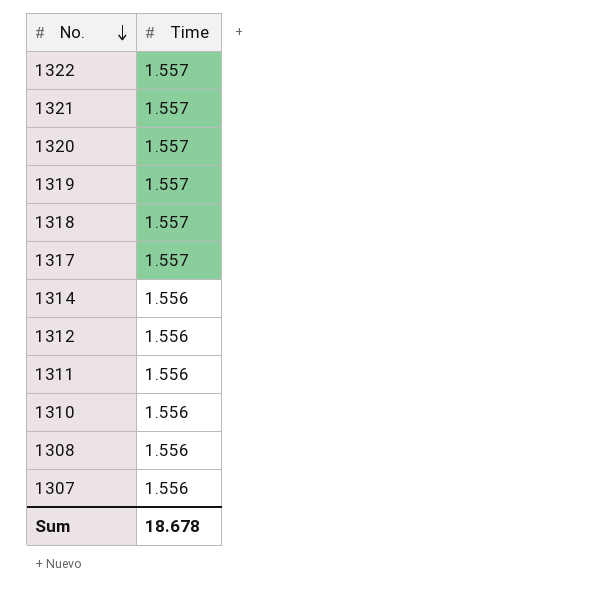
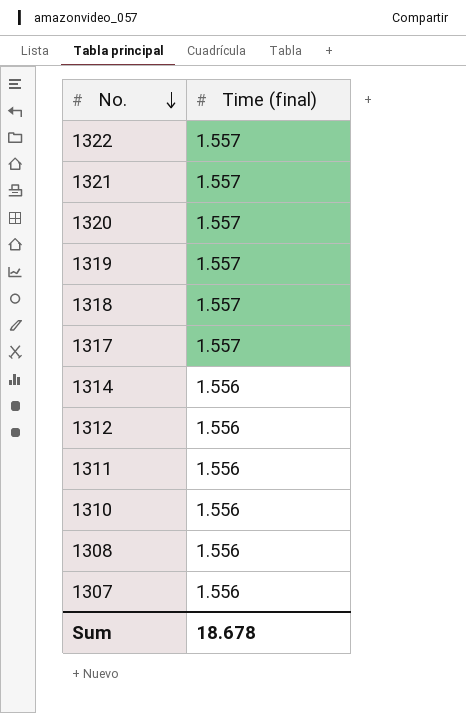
column name: Time -> Time (final)

